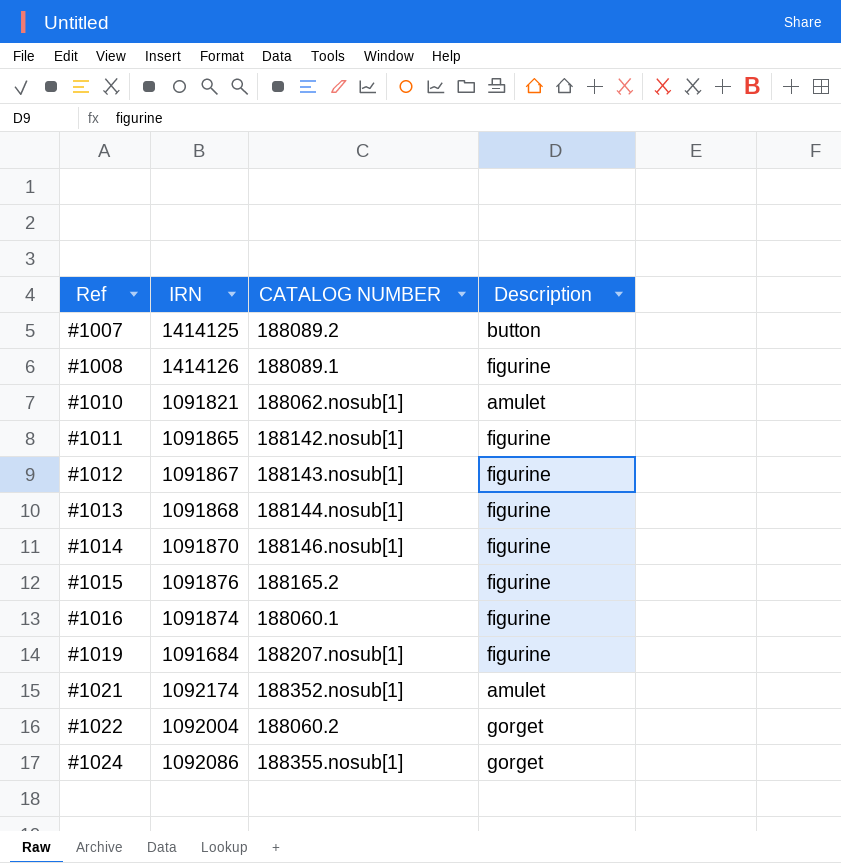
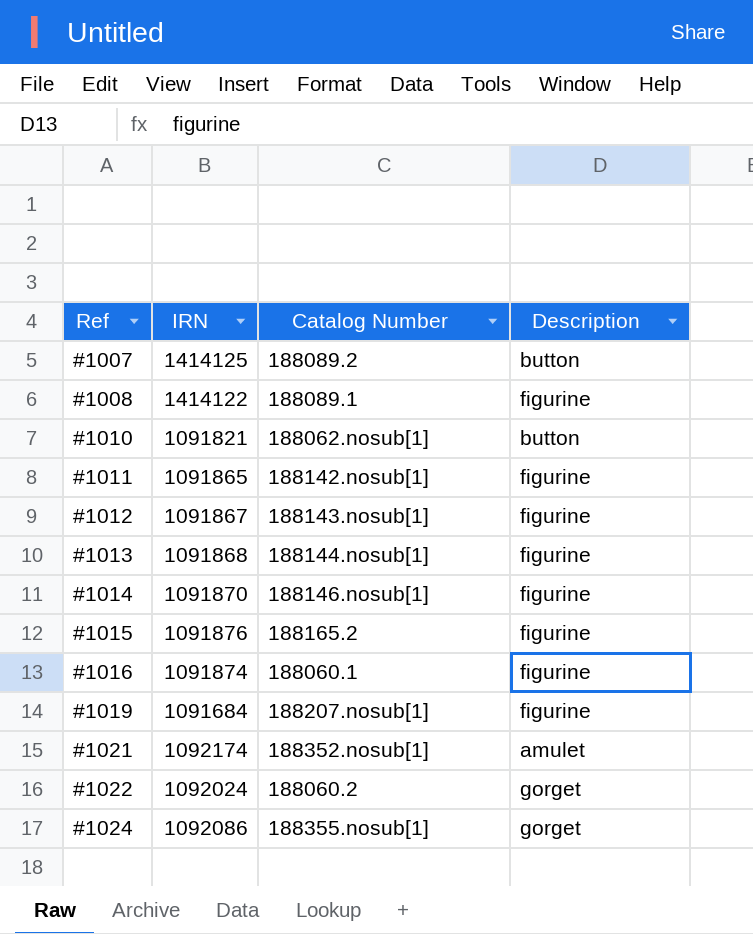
column name: CATALOG NUMBER -> Catalog Number
#1008 | IRN: 1414126 -> 1414122
#1010 | Description: amulet -> button
#1022 | IRN: 1092004 -> 1092024

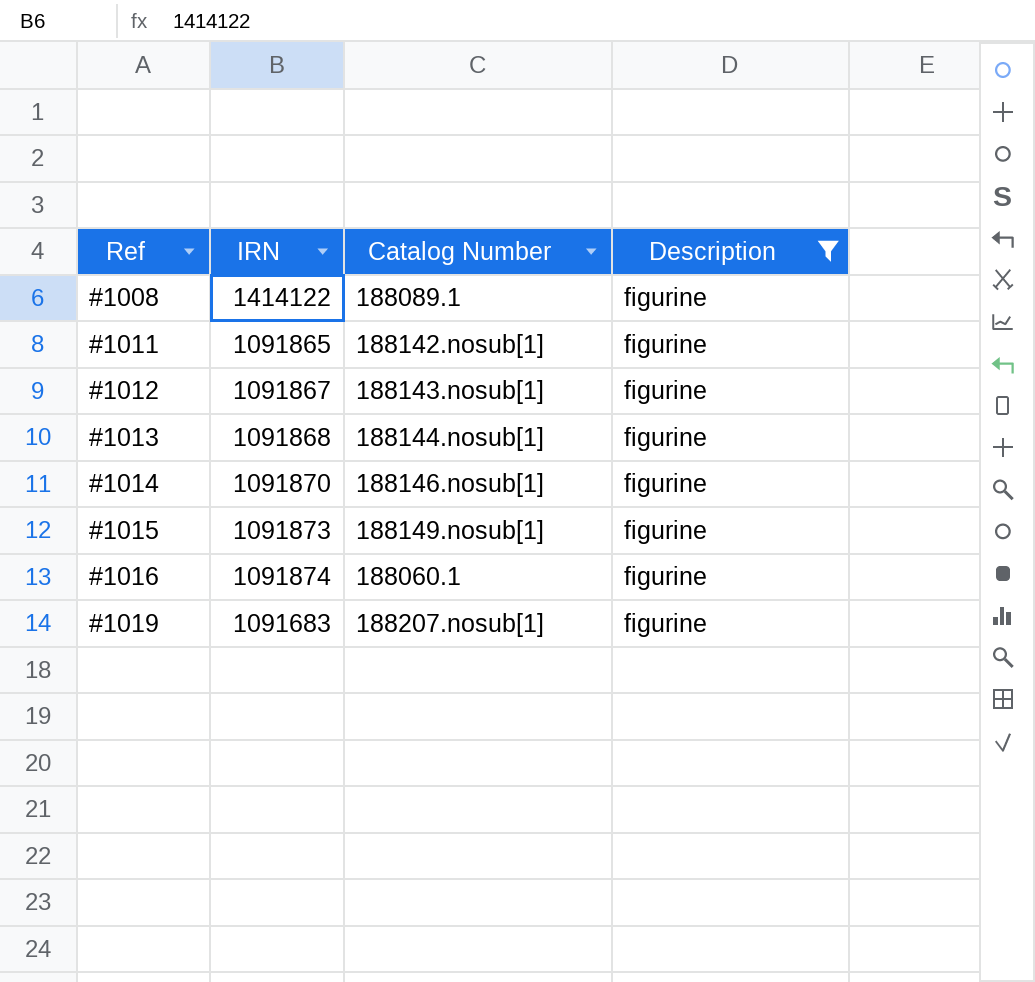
filter: none -> Description = figurine
#1015 | IRN: 1091876 -> 1091873
#1015 | Catalog Number: 188165.2 -> 188149.nosub[1]
#1019 | IRN: 1091684 -> 1091683

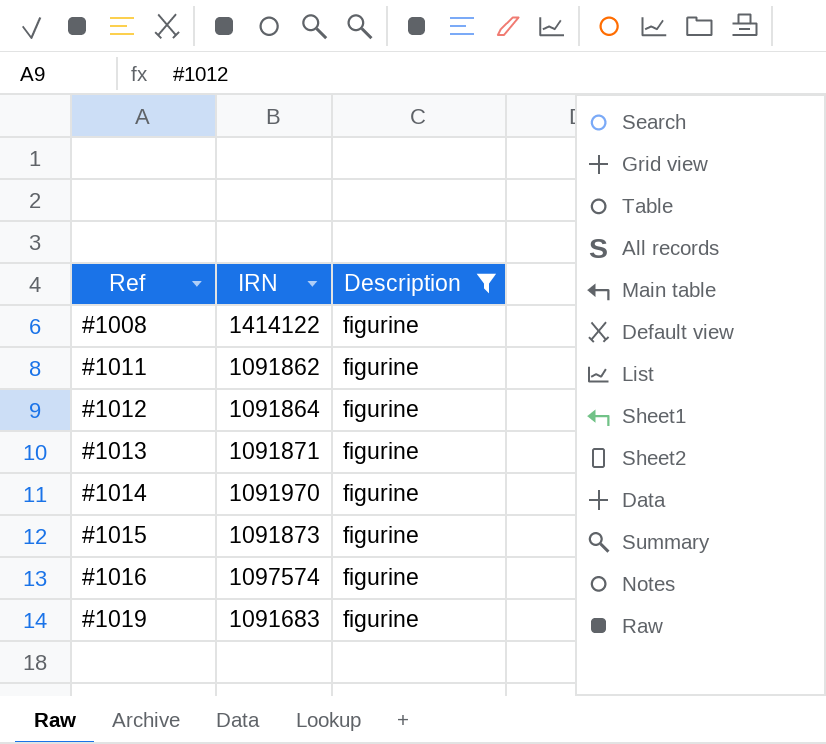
column Catalog Number | position: 3 -> none
#1011 | IRN: 1091865 -> 1091862
#1012 | IRN: 1091867 -> 1091864
#1013 | IRN: 1091868 -> 1091871
#1014 | IRN: 1091870 -> 1091970
#1016 | IRN: 1091874 -> 1097574

